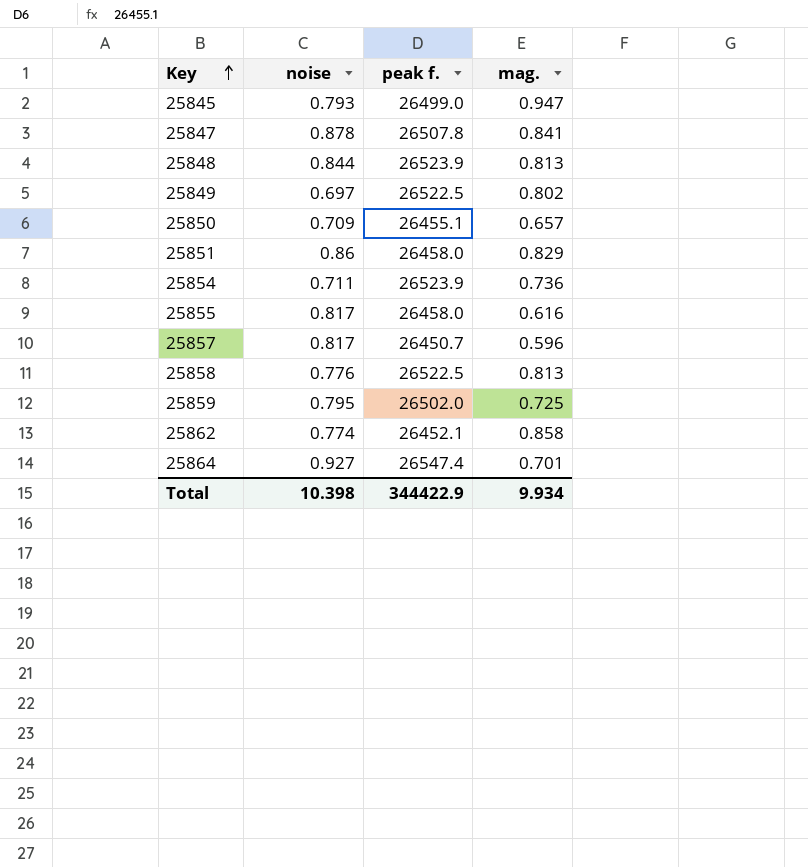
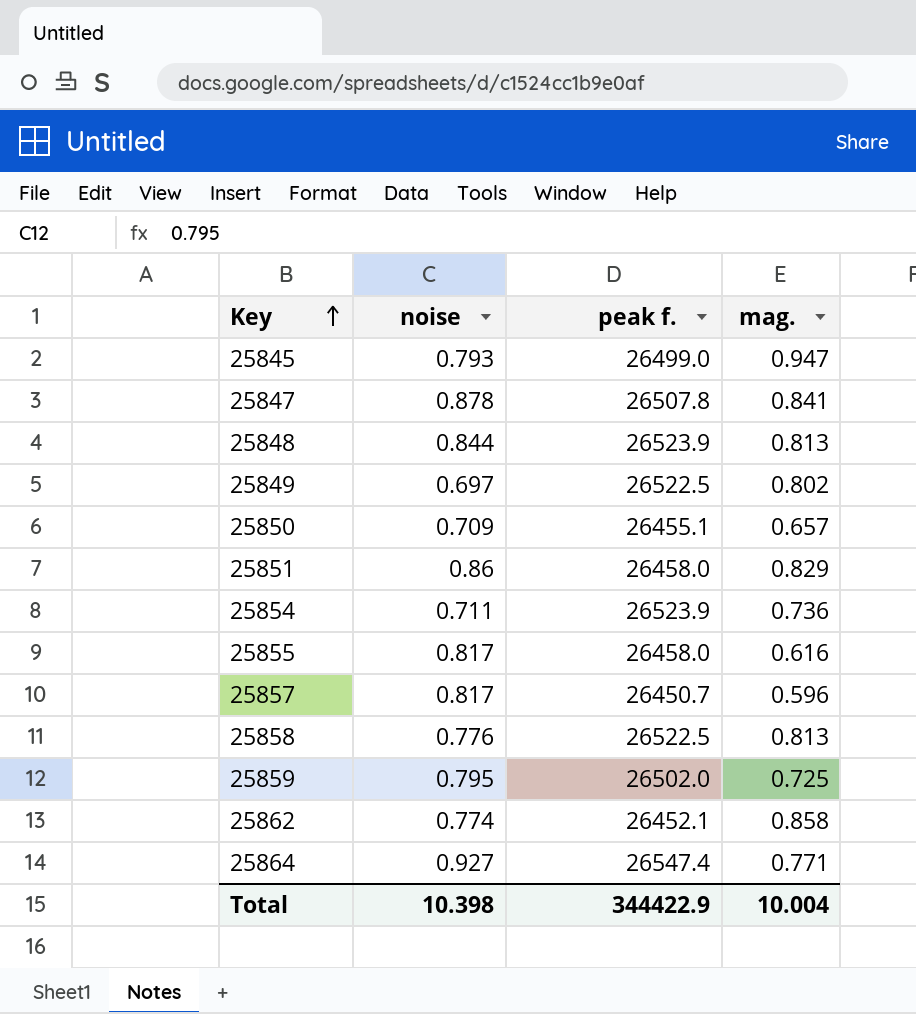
25864 | mag.: 0.701 -> 0.771
Total | mag.: 9.934 -> 10.004

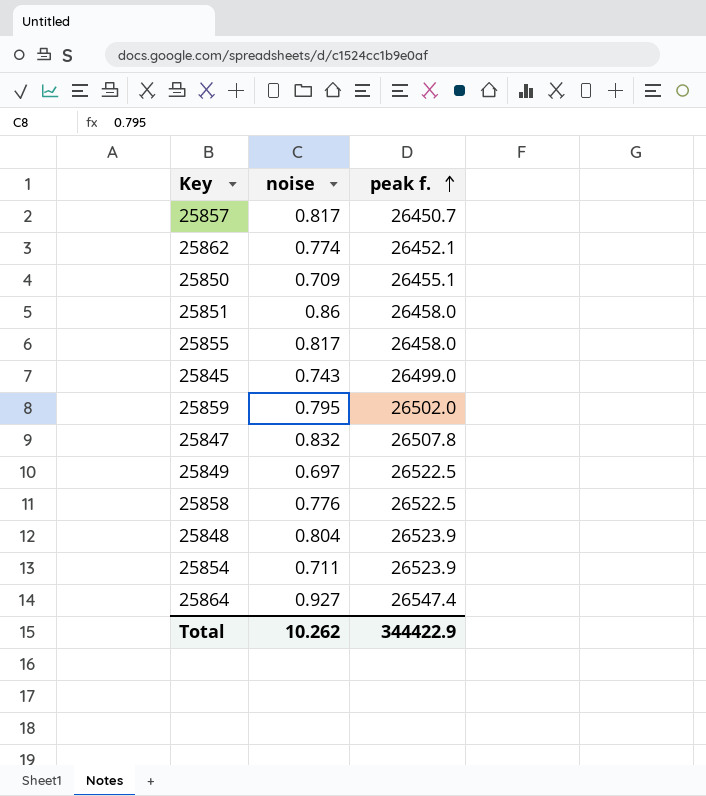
row order: Key ascending -> peak f. ascending
column mag. | position: 4 -> none
25845 | noise: 0.793 -> 0.743
25847 | noise: 0.878 -> 0.832
25848 | noise: 0.844 -> 0.804
Total | noise: 10.398 -> 10.262

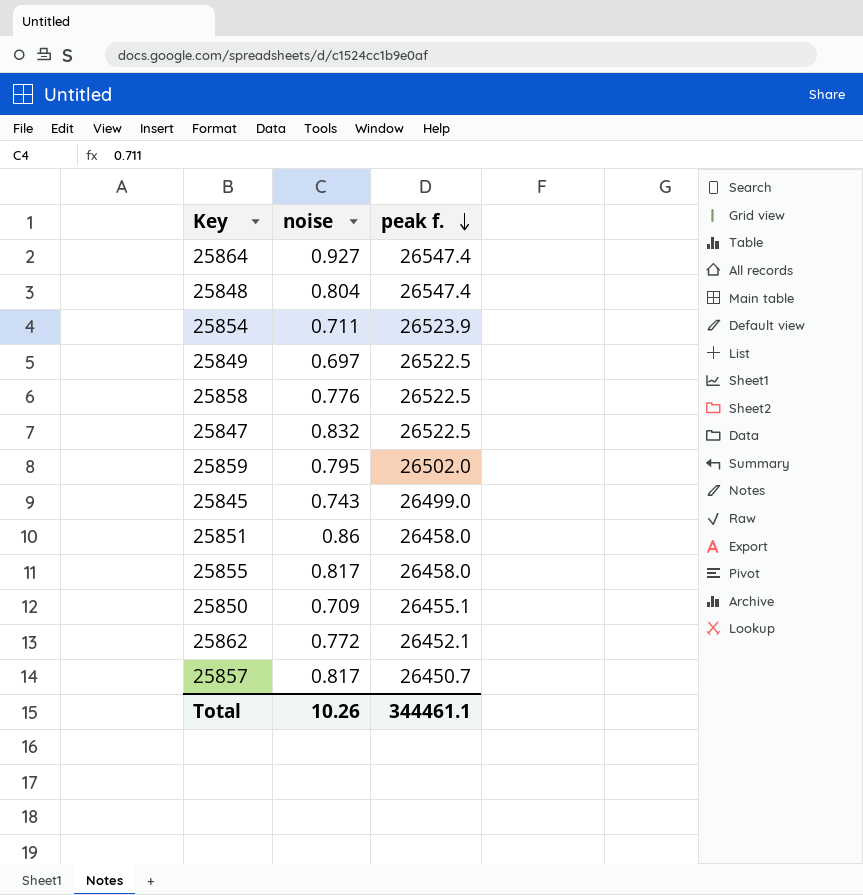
row order: peak f. ascending -> peak f. descending
25848 | peak f.: 26523.9 -> 26547.4
25847 | peak f.: 26507.8 -> 26522.5
25862 | noise: 0.774 -> 0.772
Total | noise: 10.262 -> 10.26
Total | peak f.: 344422.9 -> 344461.1

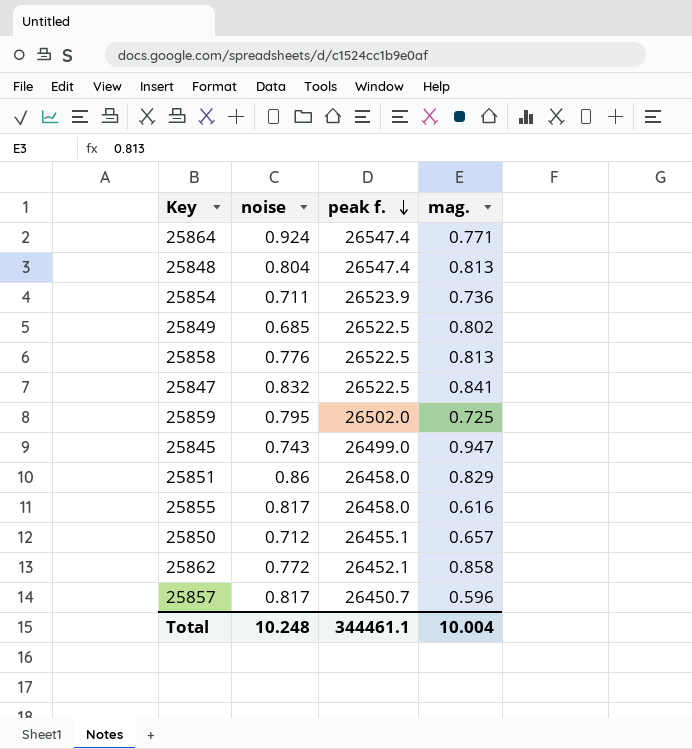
column mag. | position: none -> 4
25864 | noise: 0.927 -> 0.924
25849 | noise: 0.697 -> 0.685
25850 | noise: 0.709 -> 0.712
Total | noise: 10.26 -> 10.248

